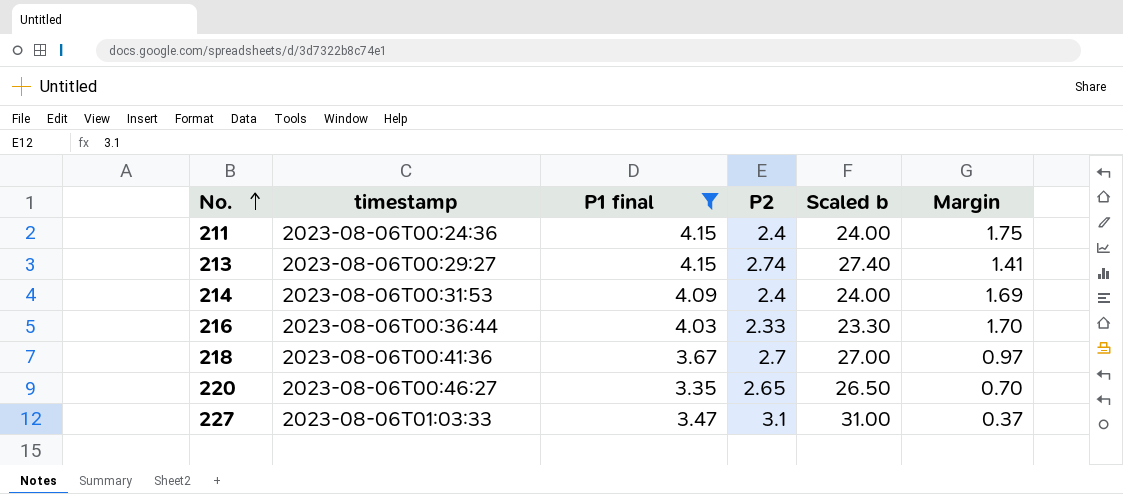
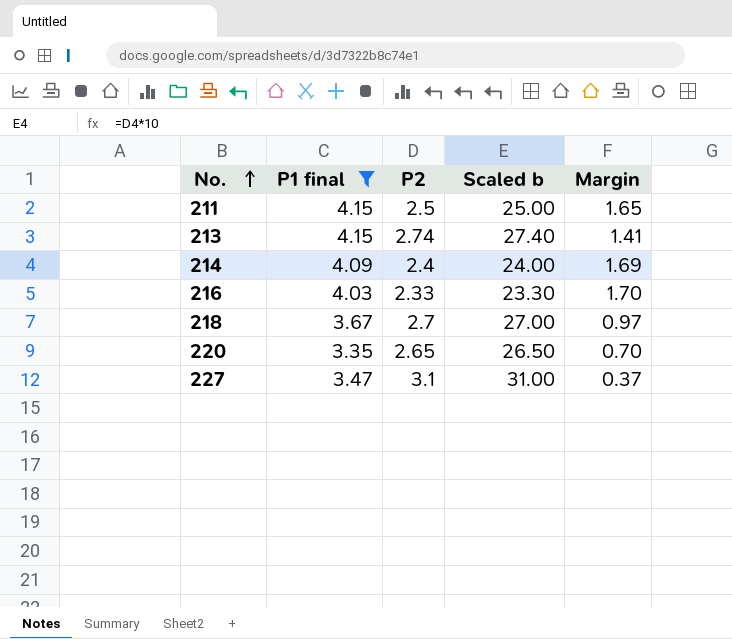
column timestamp | position: 2 -> none
211 | P2: 2.4 -> 2.5
211 | Scaled b: 24.00 -> 25.00
211 | Margin: 1.75 -> 1.65

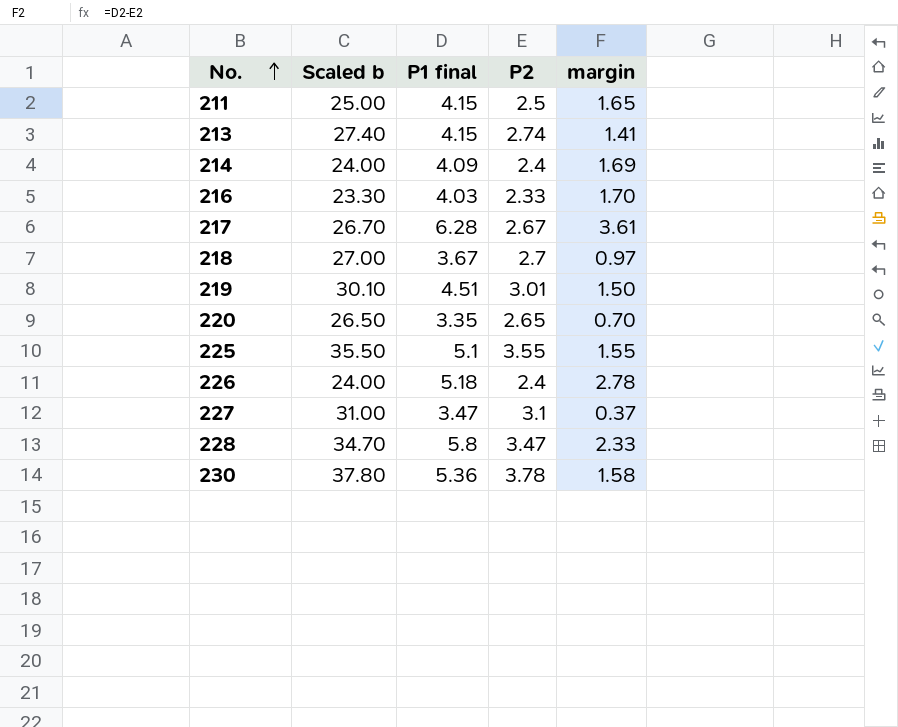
filter: P1 final <= 4.15 -> none
column Scaled b | position: 4 -> 2
column name: Margin -> margin

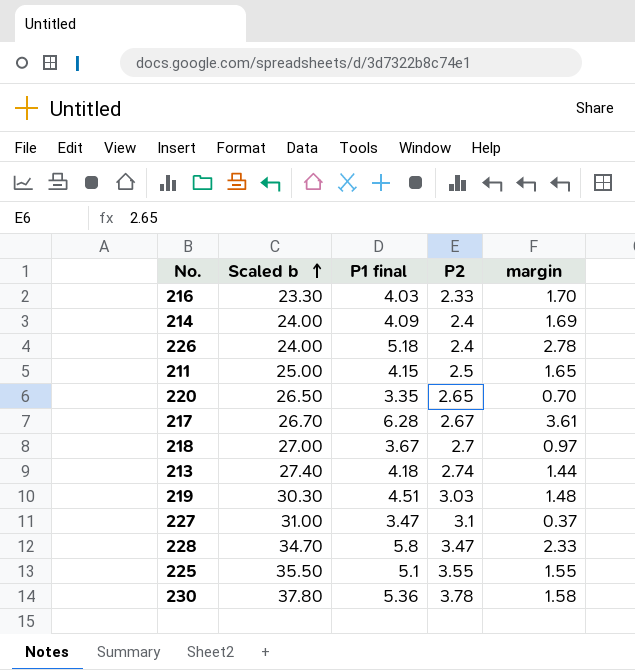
row order: No. ascending -> Scaled b ascending
213 | P1 final: 4.15 -> 4.18
213 | margin: 1.41 -> 1.44
219 | Scaled b: 30.10 -> 30.30
219 | P2: 3.01 -> 3.03
219 | margin: 1.50 -> 1.48

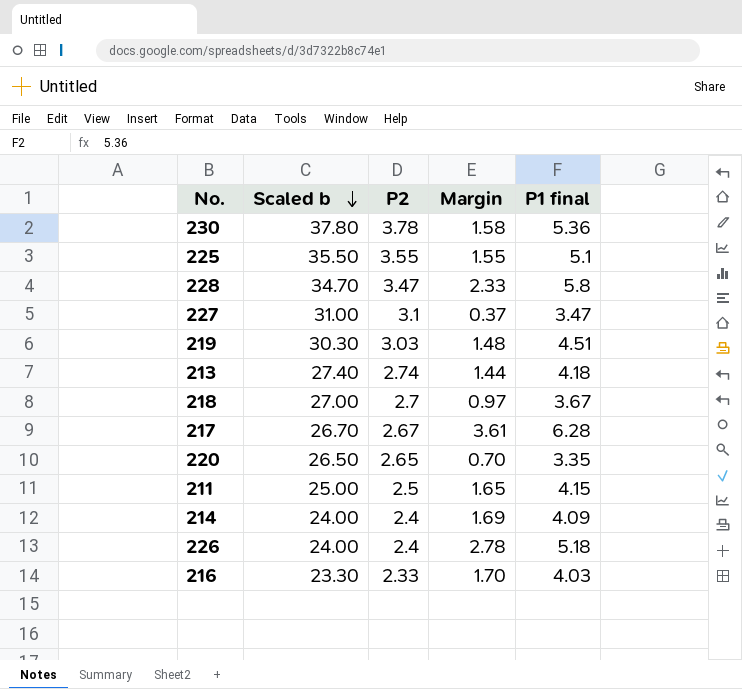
row order: Scaled b ascending -> Scaled b descending
column name: margin -> Margin
column P1 final | position: 3 -> 5

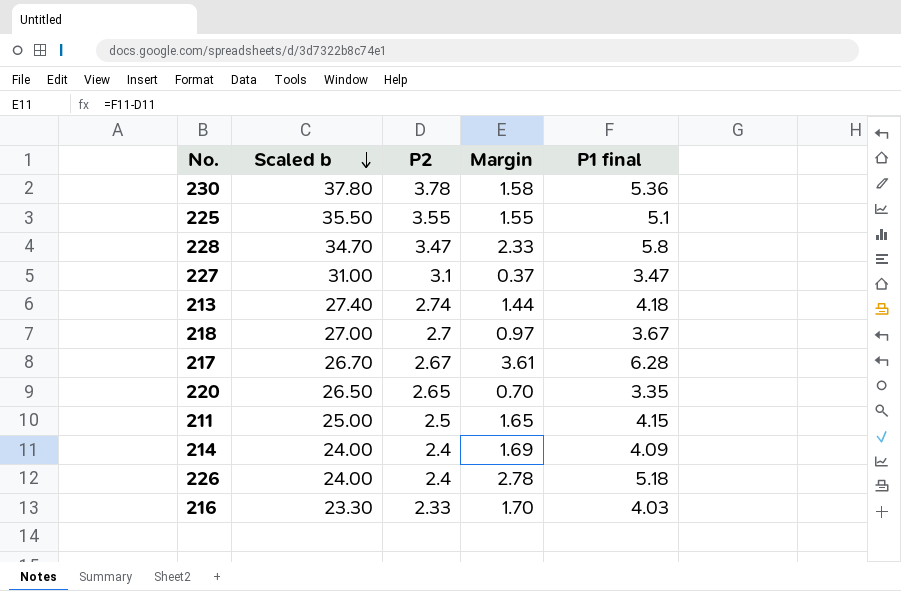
row 219: 30.30 | 3.03 | 1.48 | 4.51 -> none

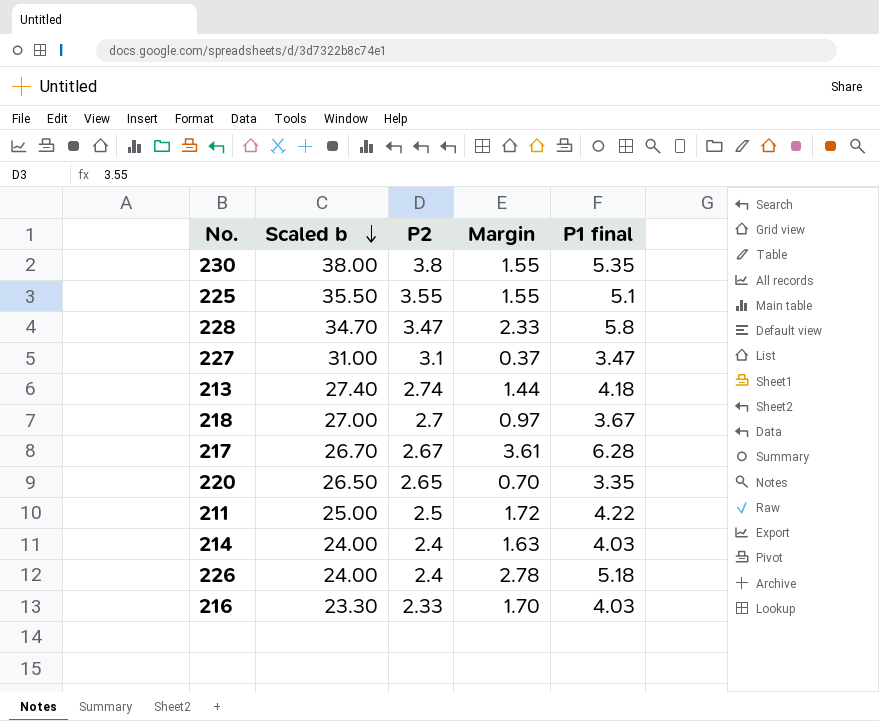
230 | Scaled b: 37.80 -> 38.00
230 | P2: 3.78 -> 3.8
230 | Margin: 1.58 -> 1.55
230 | P1 final: 5.36 -> 5.35
211 | Margin: 1.65 -> 1.72
211 | P1 final: 4.15 -> 4.22
214 | Margin: 1.69 -> 1.63
214 | P1 final: 4.09 -> 4.03

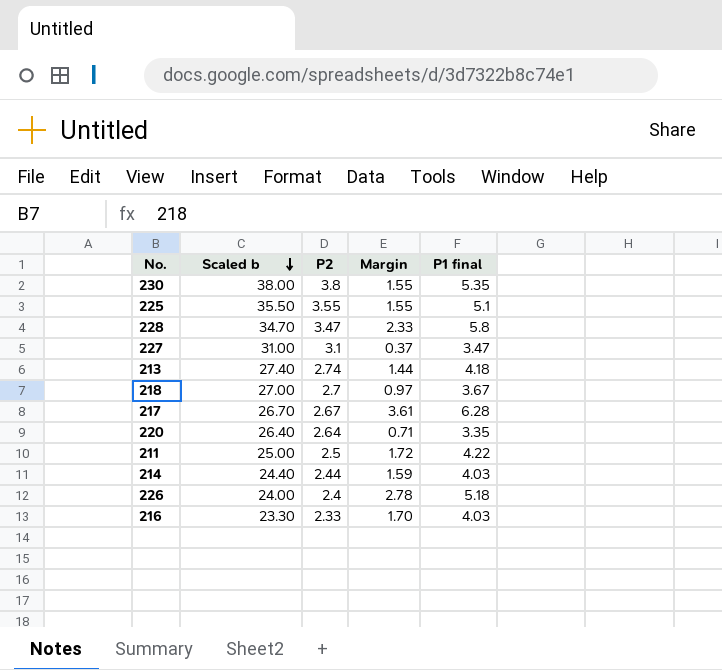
220 | Scaled b: 26.50 -> 26.40
220 | P2: 2.65 -> 2.64
220 | Margin: 0.70 -> 0.71
214 | Scaled b: 24.00 -> 24.40
214 | P2: 2.4 -> 2.44
214 | Margin: 1.63 -> 1.59

